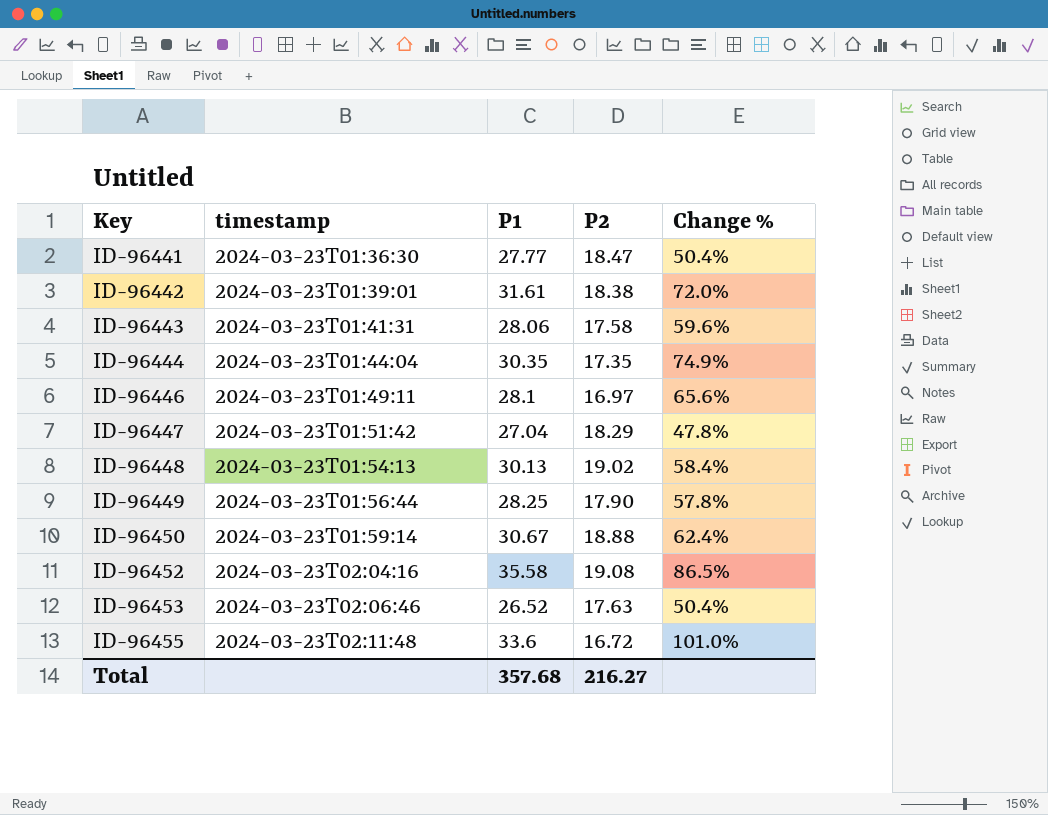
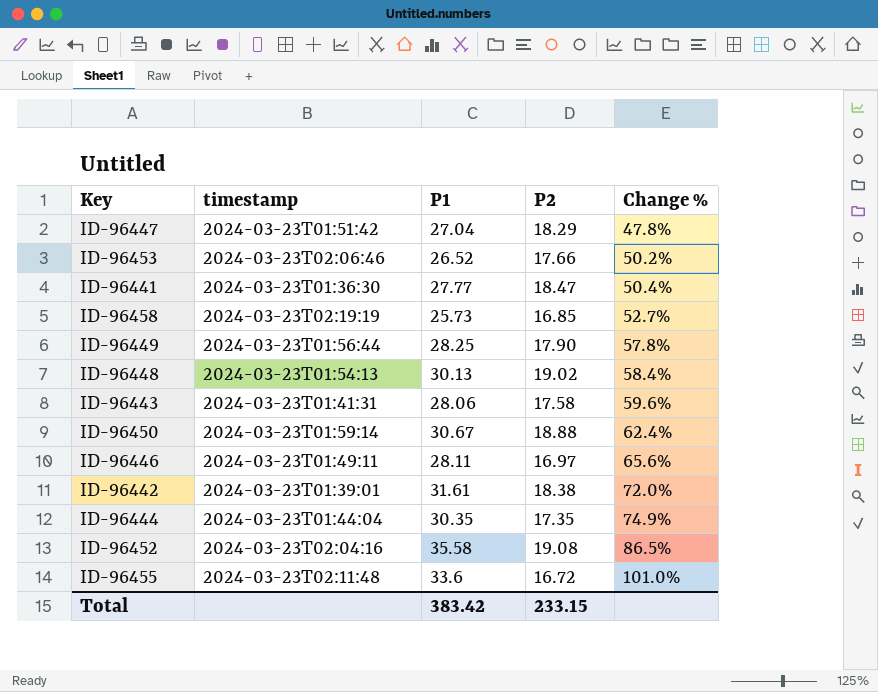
row order: Key ascending -> Change % ascending
ID-96453 | P2: 17.63 -> 17.66
ID-96453 | Change %: 50.4% -> 50.2%
row ID-96458: none -> 2024-03-23T02:19:19 | 25.73 | 16.85 | 52.7%
ID-96446 | P1: 28.1 -> 28.11
Total | P1: 357.68 -> 383.42
Total | P2: 216.27 -> 233.15

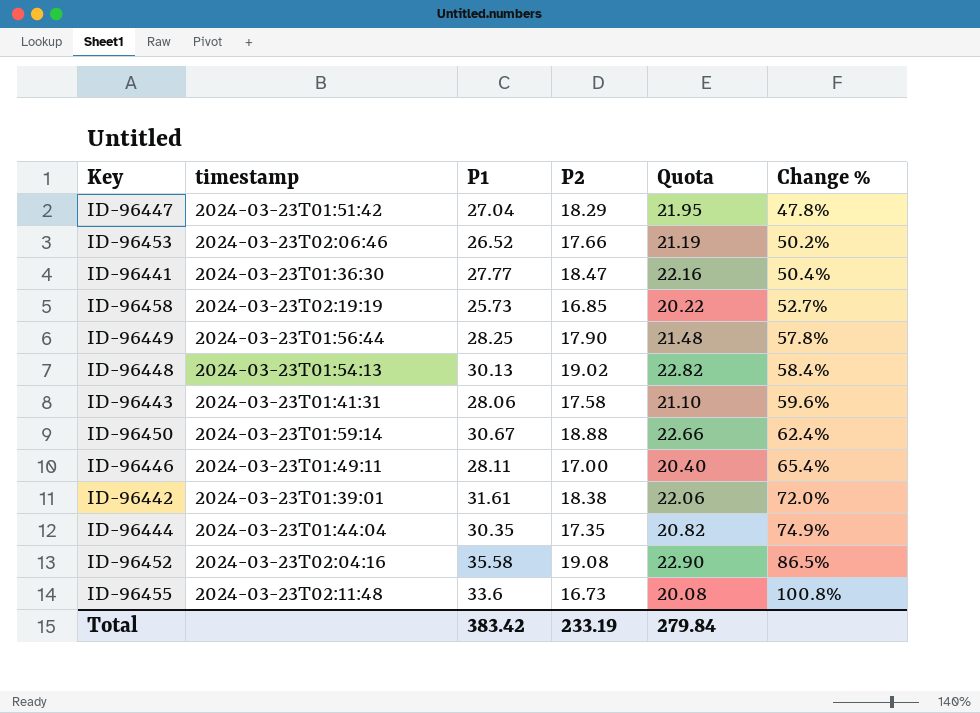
column Quota | formula: none -> [P2] * 1.2
ID-96446 | P2: 16.97 -> 17.00
ID-96446 | Change %: 65.6% -> 65.4%
ID-96455 | P2: 16.72 -> 16.73
ID-96455 | Change %: 101.0% -> 100.8%
Total | P2: 233.15 -> 233.19

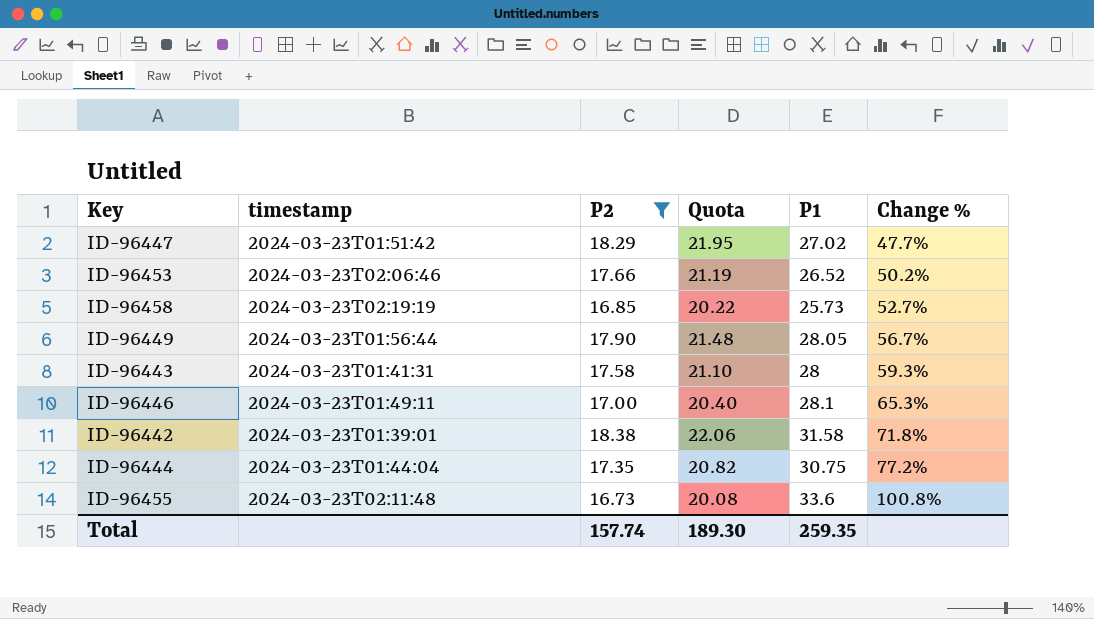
filter: none -> P2 <= 18.38
column P1 | position: 3 -> 5
ID-96447 | P1: 27.04 -> 27.02
ID-96447 | Change %: 47.8% -> 47.7%
ID-96449 | P1: 28.25 -> 28.05
ID-96449 | Change %: 57.8% -> 56.7%
ID-96443 | P1: 28.06 -> 28
ID-96443 | Change %: 59.6% -> 59.3%
ID-96446 | P1: 28.11 -> 28.1
ID-96446 | Change %: 65.4% -> 65.3%
ID-96442 | P1: 31.61 -> 31.58
ID-96442 | Change %: 72.0% -> 71.8%
ID-96444 | P1: 30.35 -> 30.75
ID-96444 | Change %: 74.9% -> 77.2%
Total | P2: 233.19 -> 157.74
Total | Quota: 279.84 -> 189.30
Total | P1: 383.42 -> 259.35

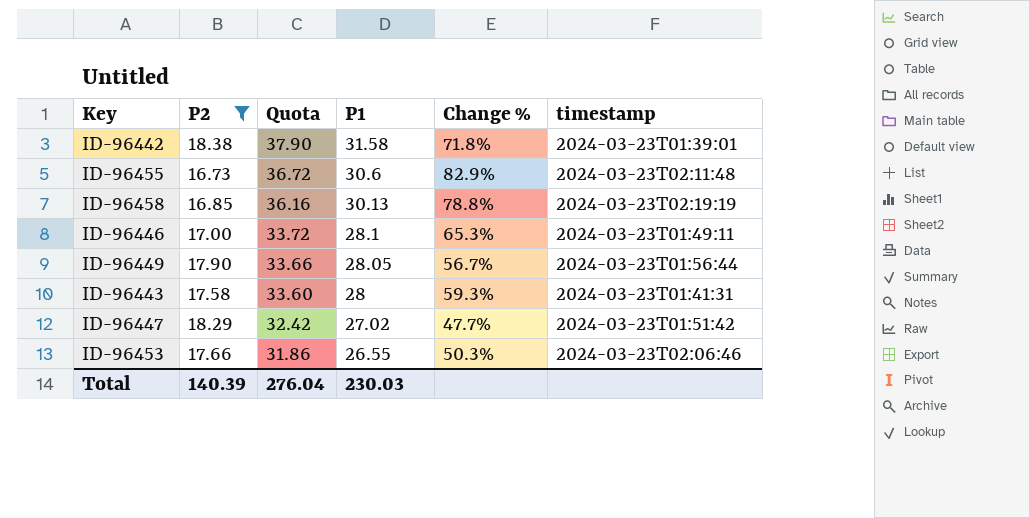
row order: Change % ascending -> Quota descending
column Quota | formula: [P2] * 1.2 -> [P1] * 1.2
column timestamp | position: 2 -> 6
row ID-96444: 2024-03-23T01:44:04 | 17.35 | 20.82 | 30.75 | 77.2% -> none
ID-96455 | P1: 33.6 -> 30.6
ID-96455 | Change %: 100.8% -> 82.9%
ID-96458 | P1: 25.73 -> 30.13
ID-96458 | Change %: 52.7% -> 78.8%
ID-96453 | P1: 26.52 -> 26.55
ID-96453 | Change %: 50.2% -> 50.3%
Total | P2: 157.74 -> 140.39
Total | Quota: 189.30 -> 276.04
Total | P1: 259.35 -> 230.03

